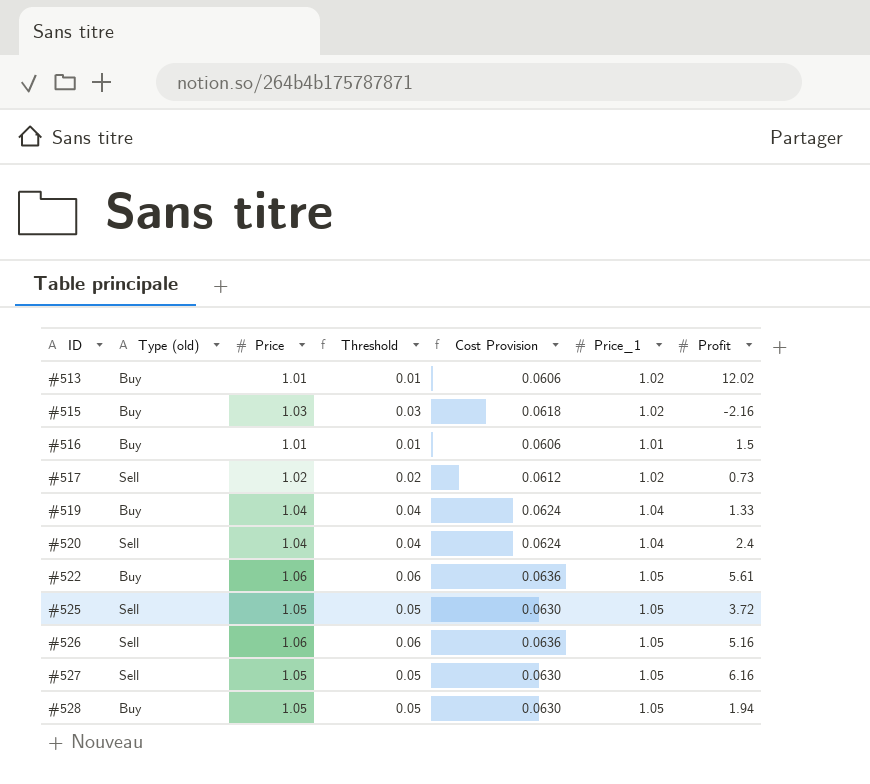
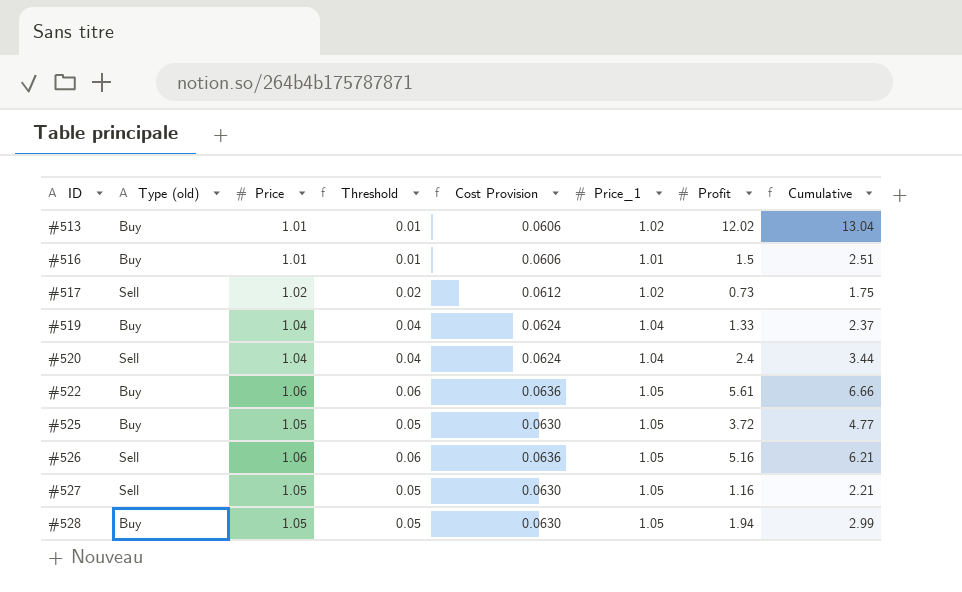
column Cumulative | formula: none -> [Price_1] + [Profit]
row #515: Buy | 1.03 | 0.03 | 0.0618 | 1.02 | -2.16 -> none
#525 | Type (old): Sell -> Buy
#527 | Profit: 6.16 -> 1.16

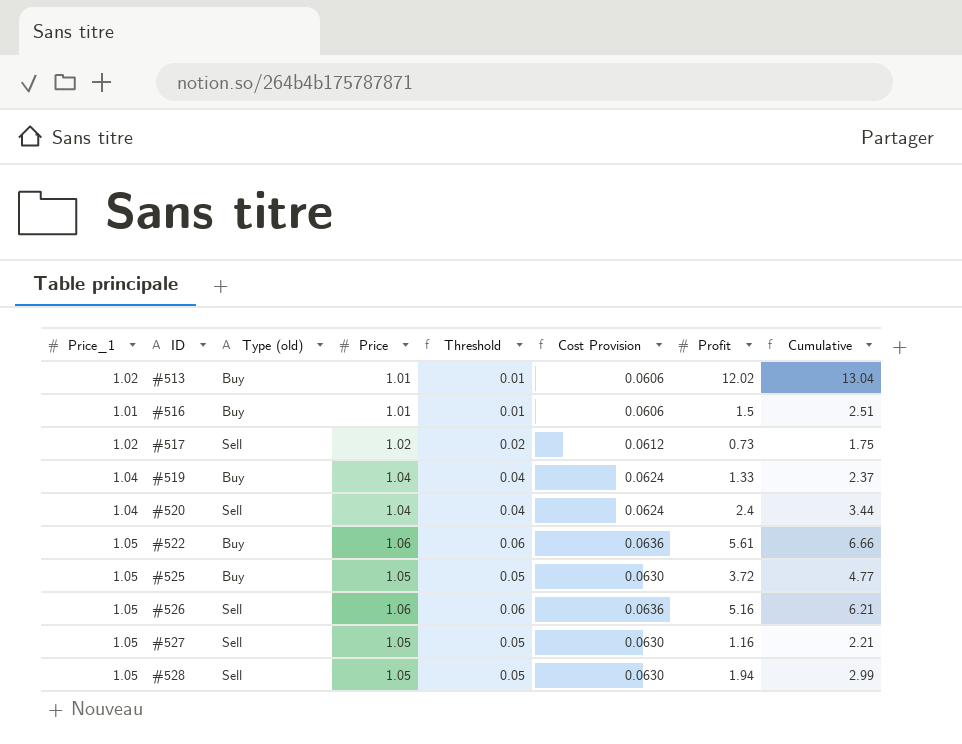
column Price_1 | position: 6 -> 1
#528 | Type (old): Buy -> Sell

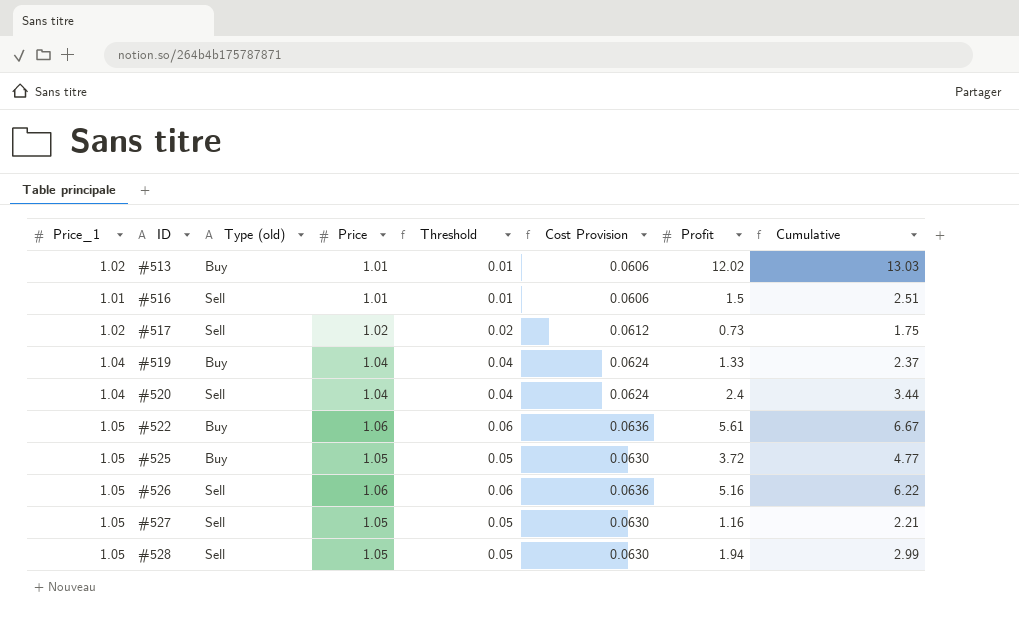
column Cumulative | formula: [Price_1] + [Profit] -> [Price] + [Profit]
#516 | Type (old): Buy -> Sell

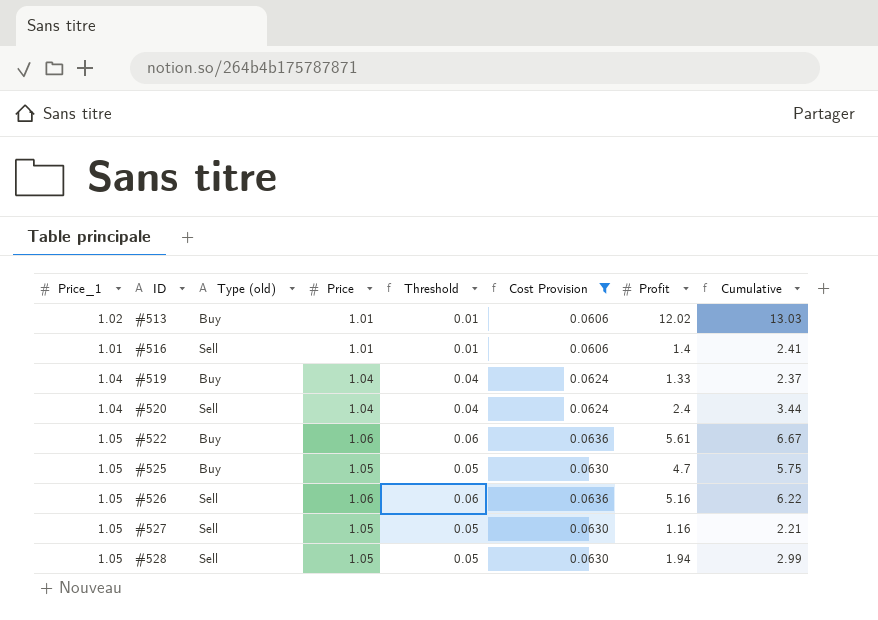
filter: none -> Cost Provision != 0.0612
#516 | Profit: 1.5 -> 1.4
#516 | Cumulative: 2.51 -> 2.41
#525 | Profit: 3.72 -> 4.7
#525 | Cumulative: 4.77 -> 5.75

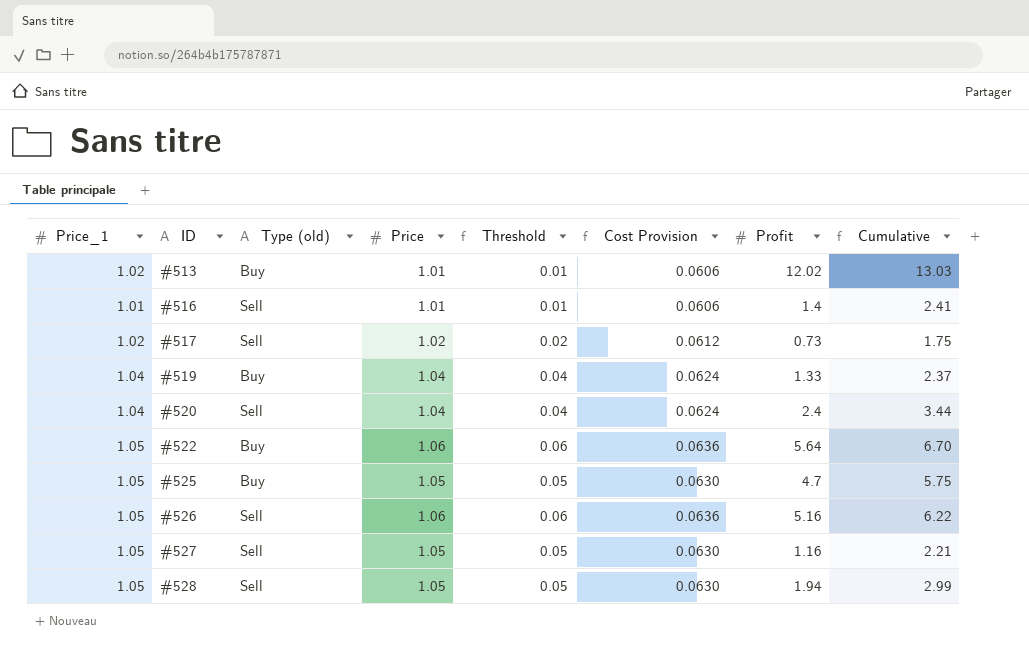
filter: Cost Provision != 0.0612 -> none
#522 | Profit: 5.61 -> 5.64
#522 | Cumulative: 6.67 -> 6.70

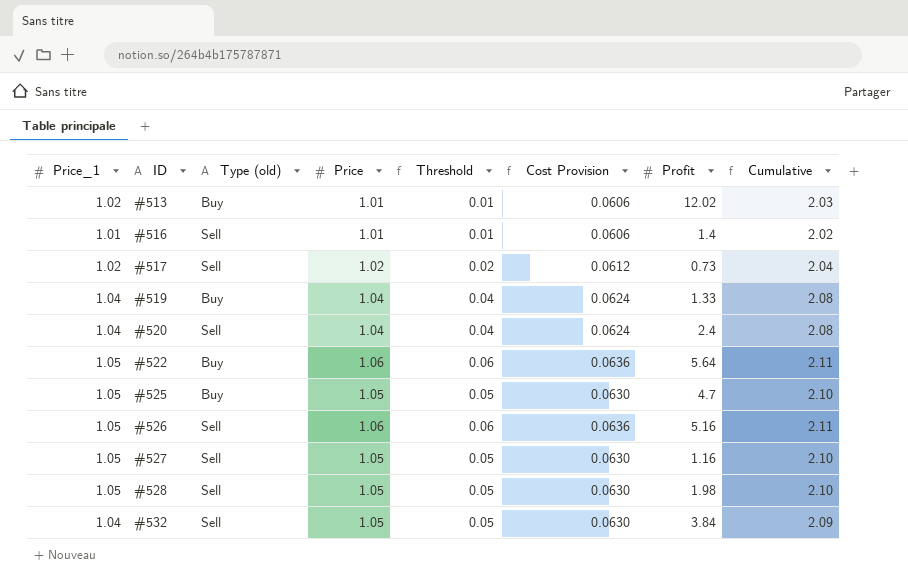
column Cumulative | formula: [Price] + [Profit] -> [Price_1] + [Price]
#528 | Profit: 1.94 -> 1.98
row #532: none -> 1.04 | Sell | 1.05 | 0.05 | 0.0630 | 3.84 | 2.09

